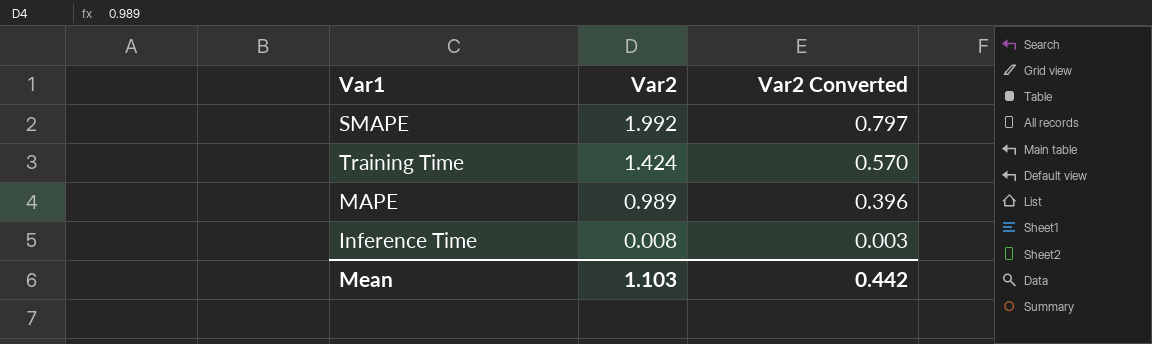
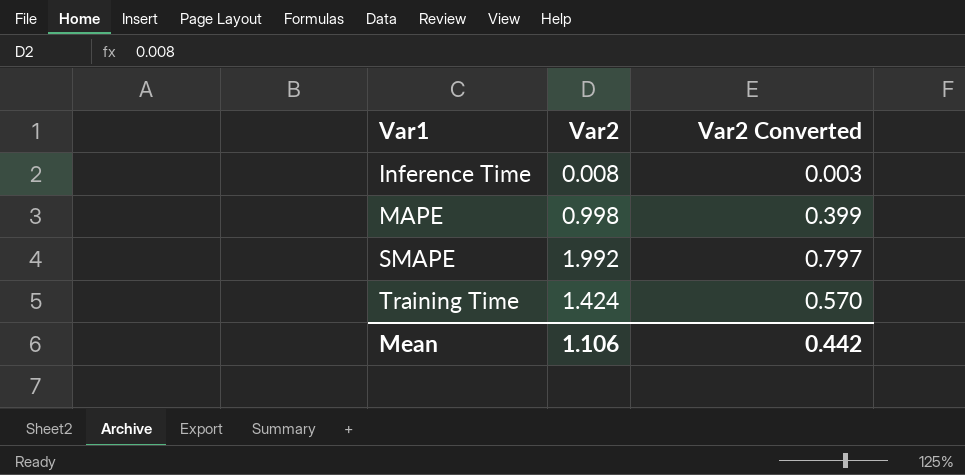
row order: Var2 descending -> Var1 ascending
MAPE | Var2: 0.989 -> 0.998
MAPE | Var2 Converted: 0.396 -> 0.399
Mean | Var2: 1.103 -> 1.106

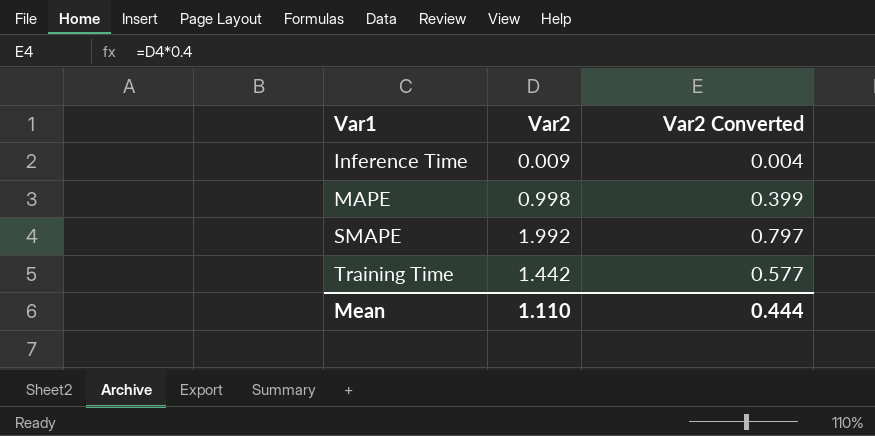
Inference Time | Var2: 0.008 -> 0.009
Inference Time | Var2 Converted: 0.003 -> 0.004
Training Time | Var2: 1.424 -> 1.442
Training Time | Var2 Converted: 0.570 -> 0.577
Mean | Var2: 1.106 -> 1.110
Mean | Var2 Converted: 0.442 -> 0.444

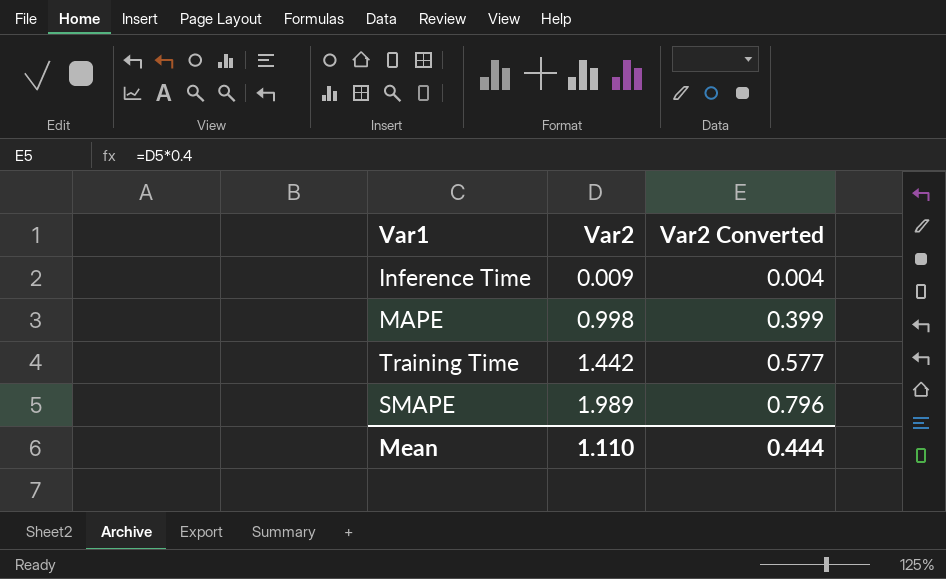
row order: Var1 ascending -> Var2 ascending
SMAPE | Var2: 1.992 -> 1.989
SMAPE | Var2 Converted: 0.797 -> 0.796

